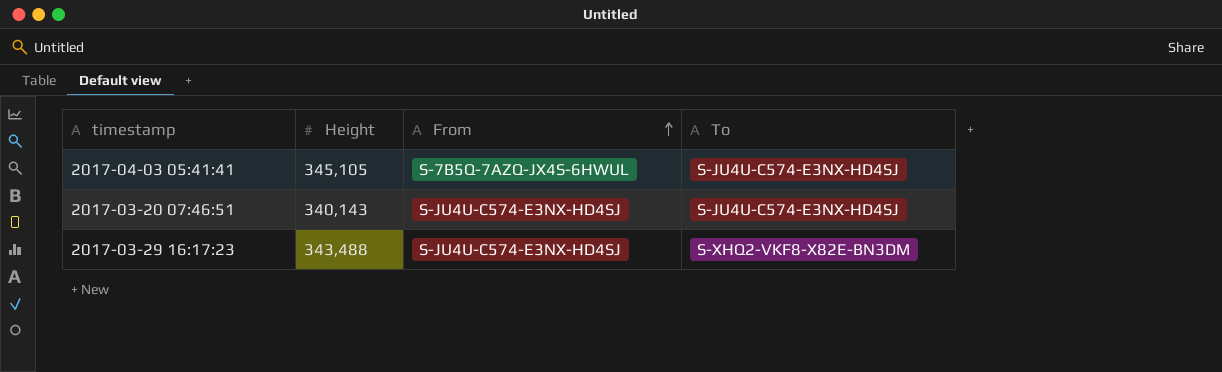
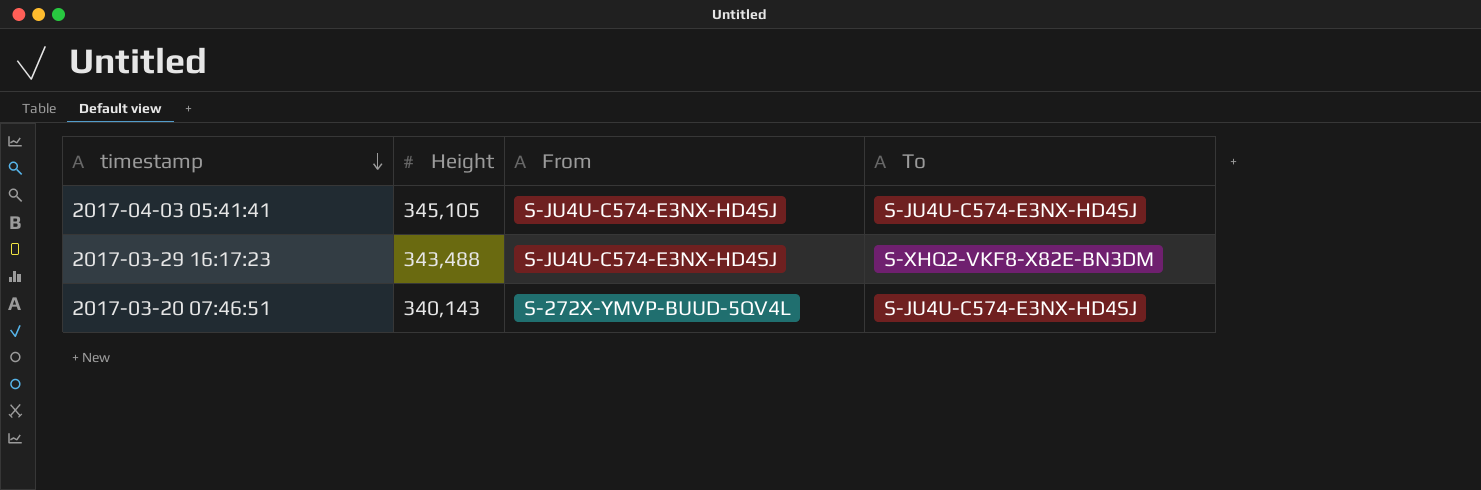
row order: From ascending -> timestamp descending
2017-04-03 05:41:41 | From: S-7B5Q-7AZQ-JX4S-6HWUL -> S-JU4U-C574-E3NX-HD4SJ
2017-03-20 07:46:51 | From: S-JU4U-C574-E3NX-HD4SJ -> S-272X-YMVP-BUUD-5QV4L

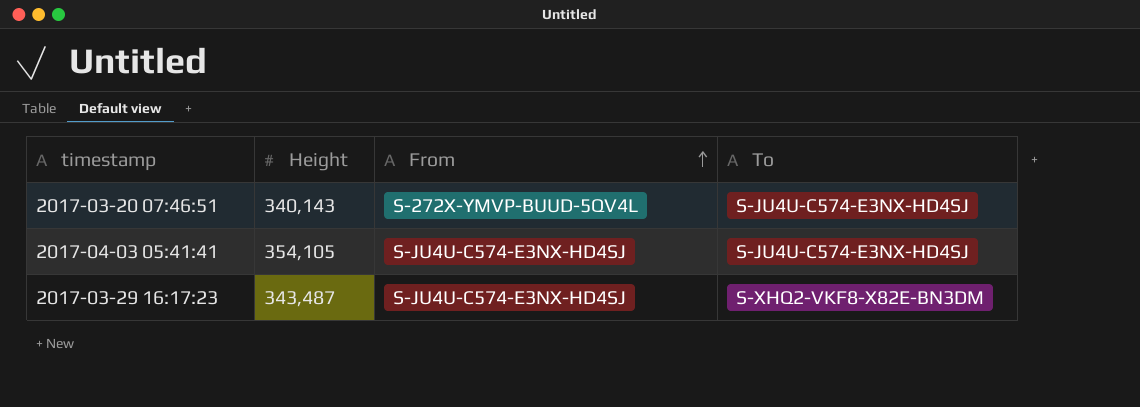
row order: timestamp descending -> From ascending
2017-04-03 05:41:41 | Height: 345,105 -> 354,105
2017-03-29 16:17:23 | Height: 343,488 -> 343,487

